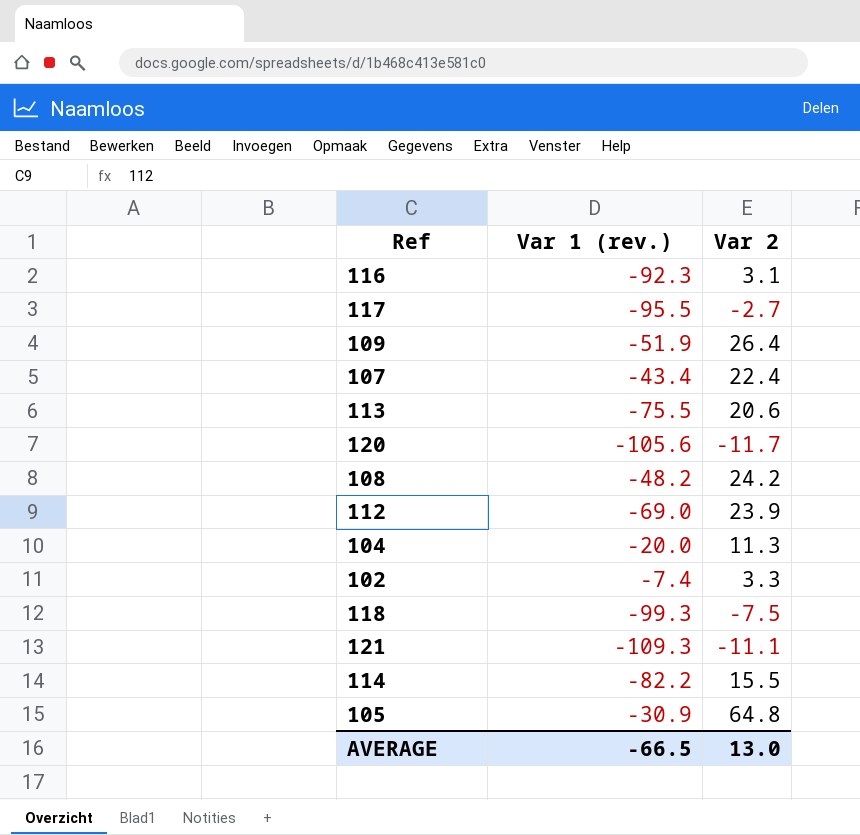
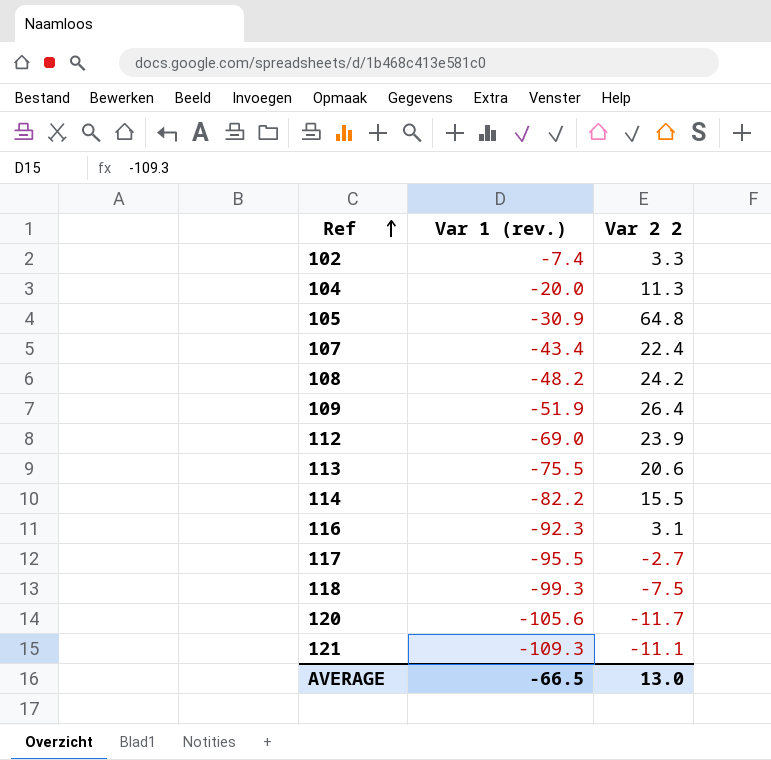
row order: none -> Ref ascending
column name: Var 2 -> Var 2 2

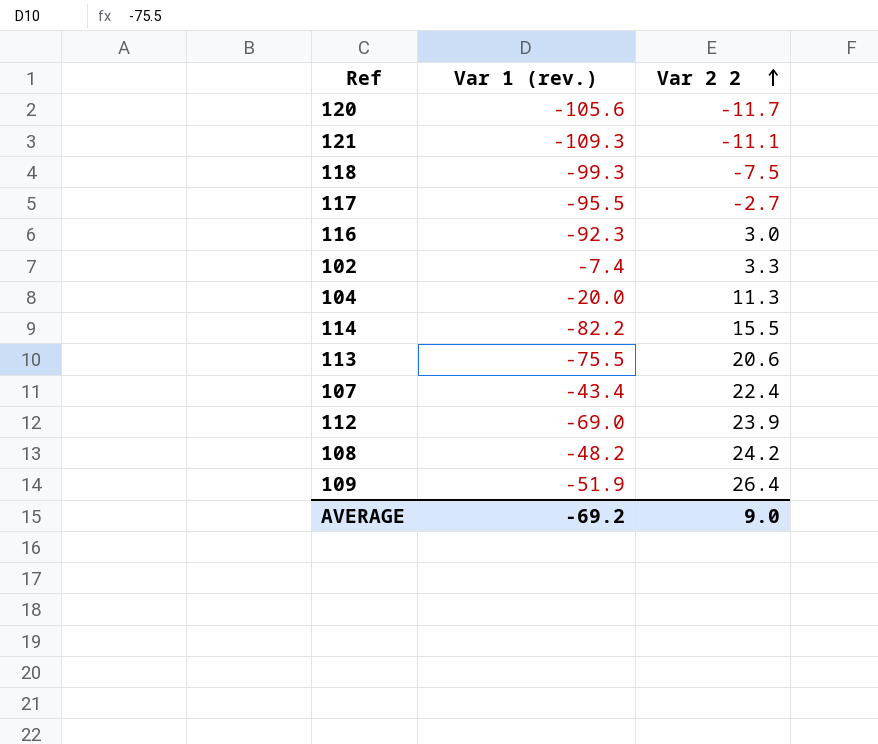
row order: Ref ascending -> Var 2 2 ascending
row 105: -30.9 | 64.8 -> none
116 | Var 2 2: 3.1 -> 3.0
AVERAGE | Var 1 (rev.): -66.5 -> -69.2
AVERAGE | Var 2 2: 13.0 -> 9.0

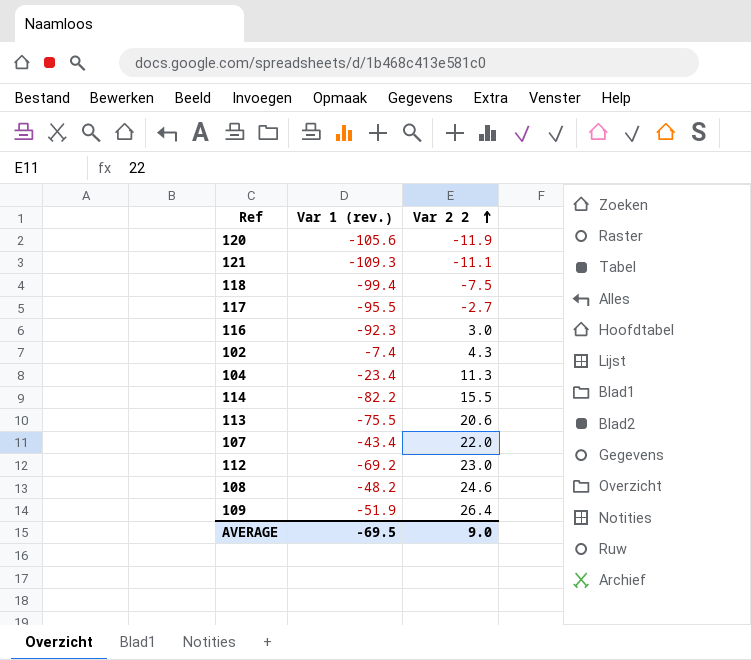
120 | Var 2 2: -11.7 -> -11.9
118 | Var 1 (rev.): -99.3 -> -99.4
102 | Var 2 2: 3.3 -> 4.3
104 | Var 1 (rev.): -20.0 -> -23.4
107 | Var 2 2: 22.4 -> 22.0
112 | Var 1 (rev.): -69.0 -> -69.2
112 | Var 2 2: 23.9 -> 23.0
108 | Var 2 2: 24.2 -> 24.6
AVERAGE | Var 1 (rev.): -69.2 -> -69.5

